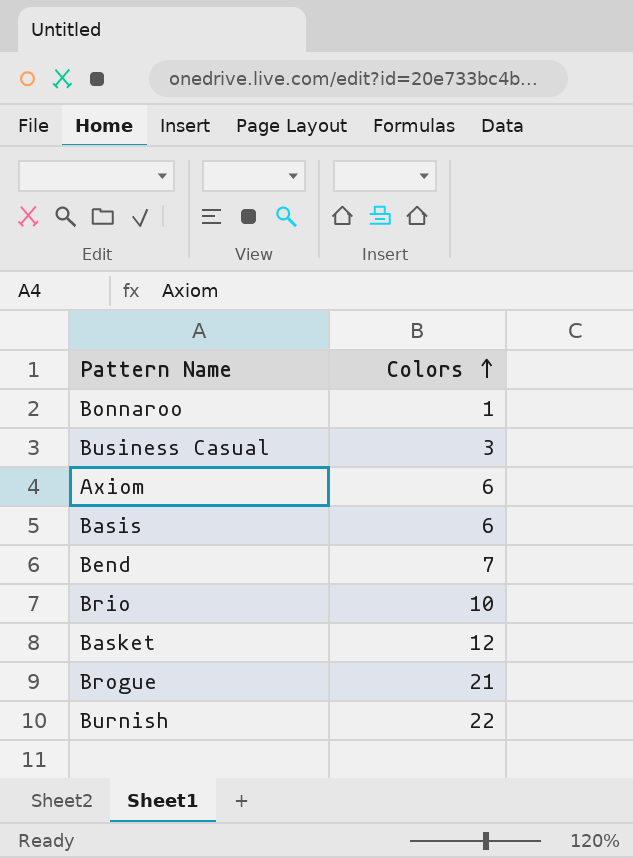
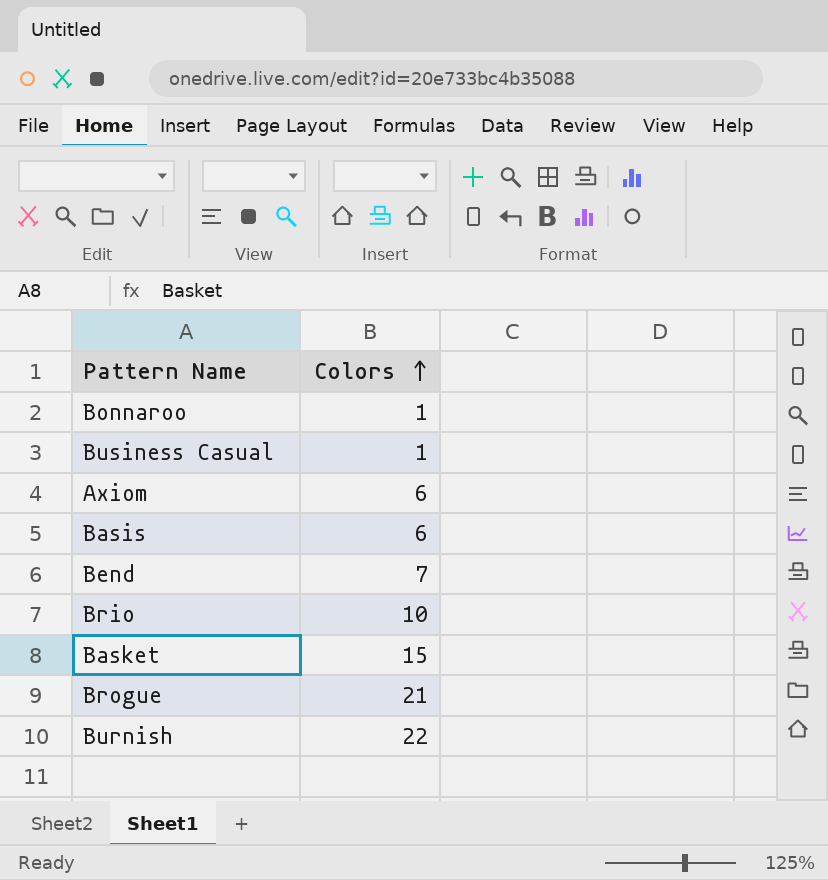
Business Casual | Colors: 3 -> 1
Basket | Colors: 12 -> 15

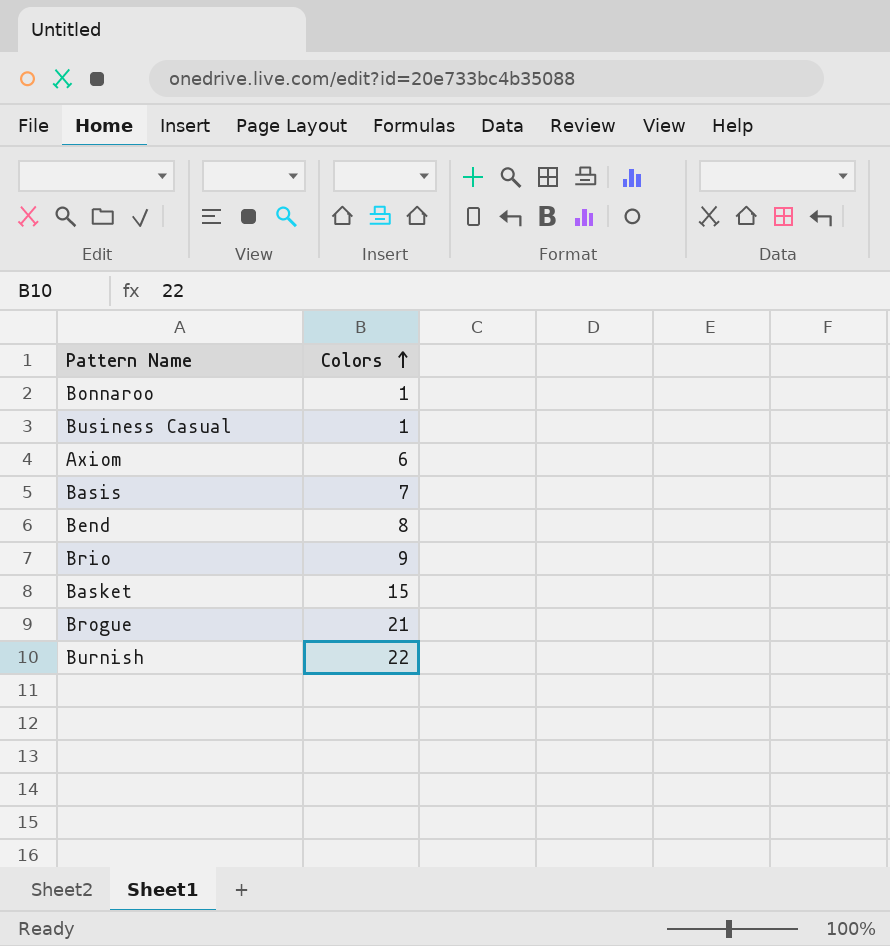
Basis | Colors: 6 -> 7
Bend | Colors: 7 -> 8
Brio | Colors: 10 -> 9

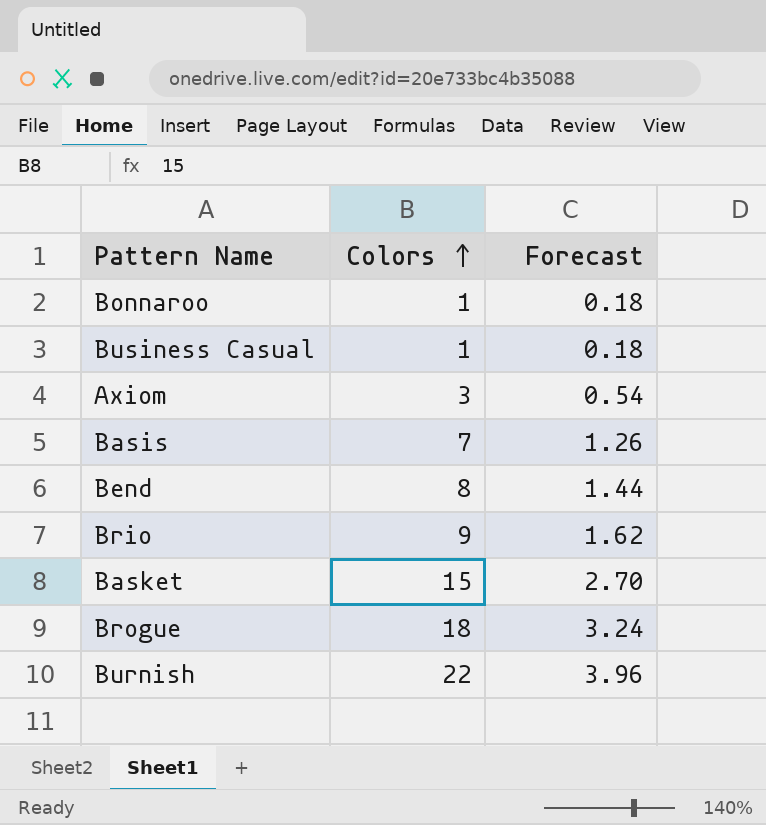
column Forecast | formula: none -> [Colors] * 0.18
Axiom | Colors: 6 -> 3
Brogue | Colors: 21 -> 18

